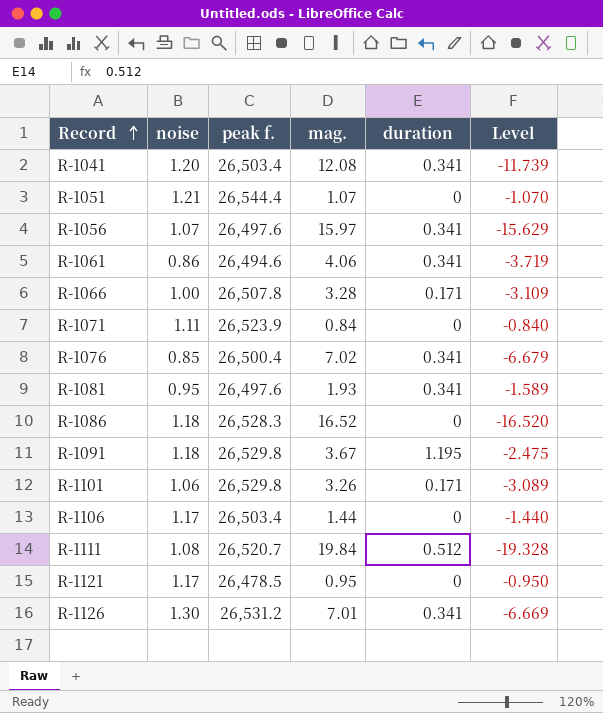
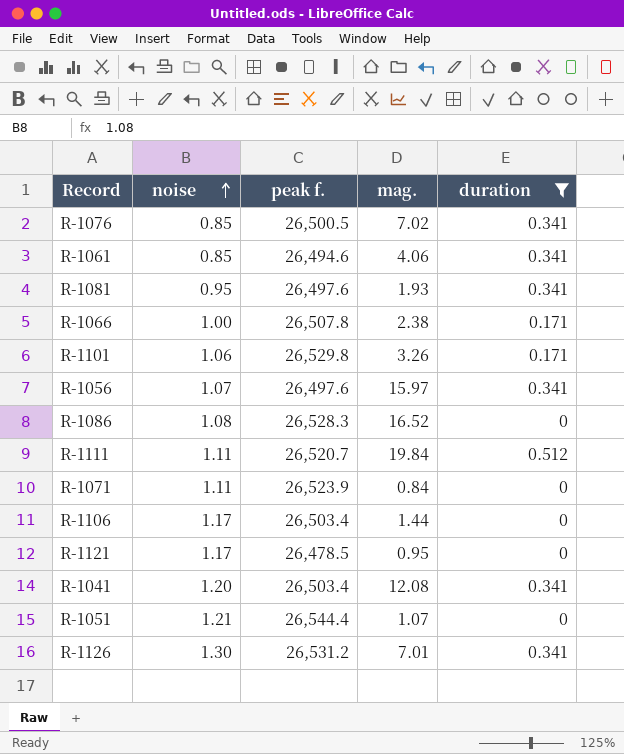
filter: none -> duration != 1.195
row order: Record ascending -> noise ascending
column Level | formula: [duration] - [mag.] -> none
R-1076 | peak f.: 26,500.4 -> 26,500.5
R-1061 | noise: 0.86 -> 0.85
R-1066 | mag.: 3.28 -> 2.38
R-1086 | noise: 1.18 -> 1.08
R-1111 | noise: 1.08 -> 1.11

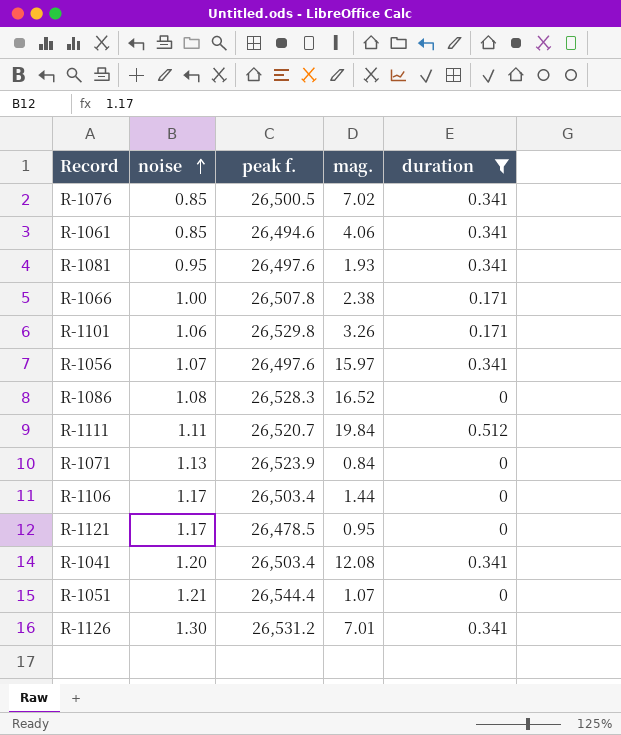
R-1071 | noise: 1.11 -> 1.13

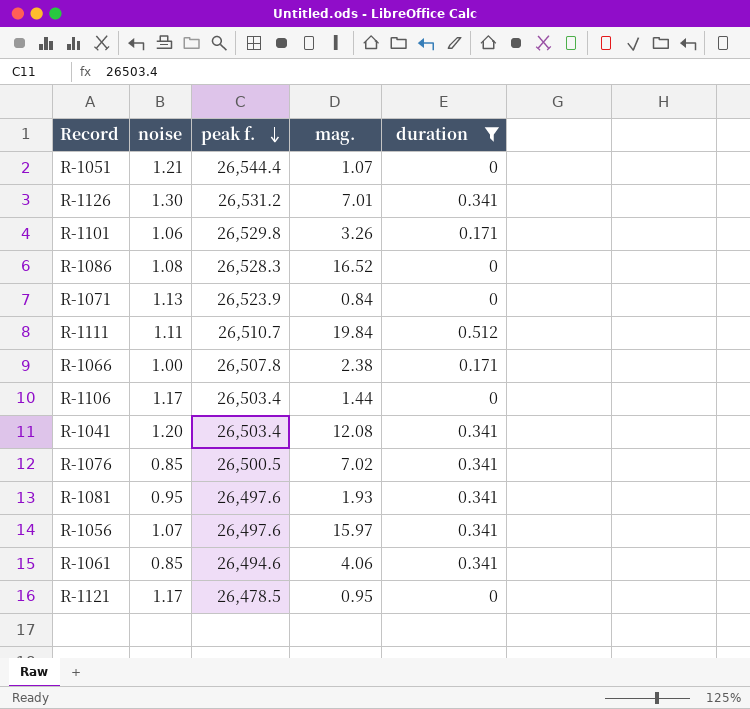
row order: noise ascending -> peak f. descending
R-1111 | peak f.: 26,520.7 -> 26,510.7

